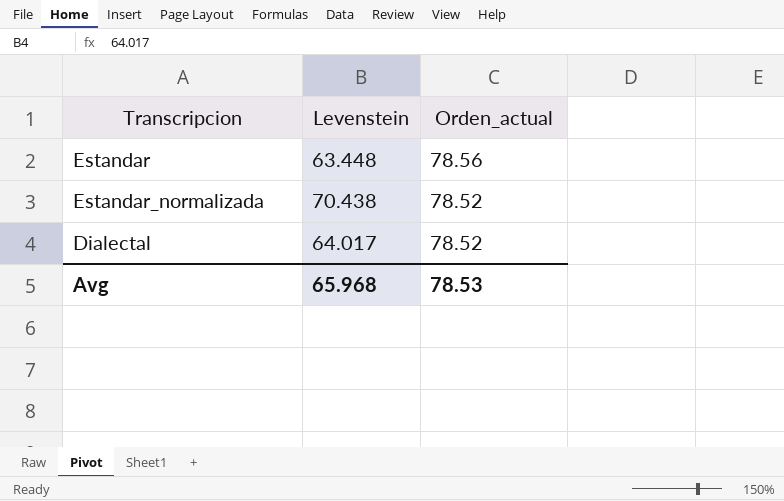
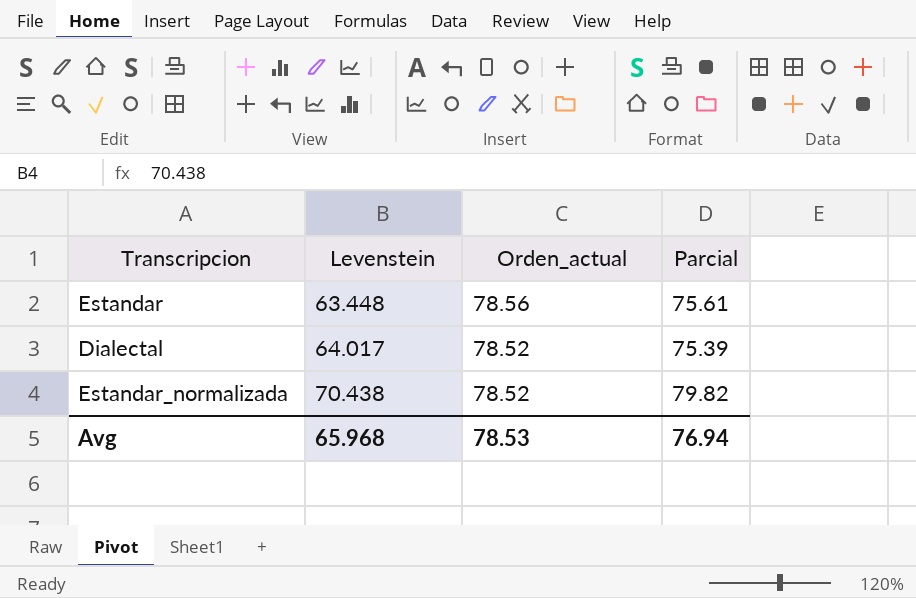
row order: Orden_actual descending -> Levenstein ascending
column Parcial | position: none -> 4

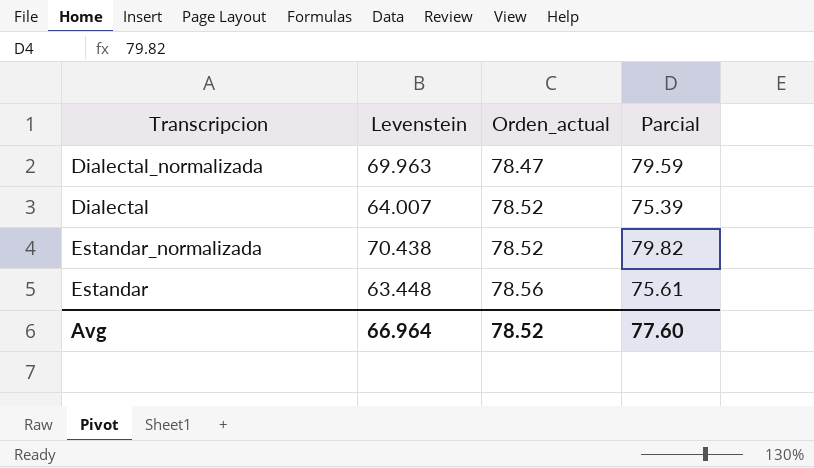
row order: Levenstein ascending -> Orden_actual ascending
row Dialectal_normalizada: none -> 69.963 | 78.47 | 79.59
Dialectal | Levenstein: 64.017 -> 64.007
Avg | Levenstein: 65.968 -> 66.964
Avg | Orden_actual: 78.53 -> 78.52
Avg | Parcial: 76.94 -> 77.60

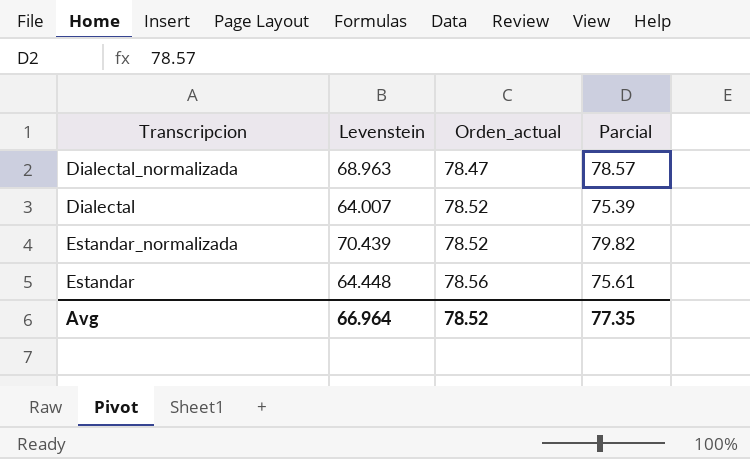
Dialectal_normalizada | Levenstein: 69.963 -> 68.963
Dialectal_normalizada | Parcial: 79.59 -> 78.57
Estandar_normalizada | Levenstein: 70.438 -> 70.439
Estandar | Levenstein: 63.448 -> 64.448
Avg | Parcial: 77.60 -> 77.35

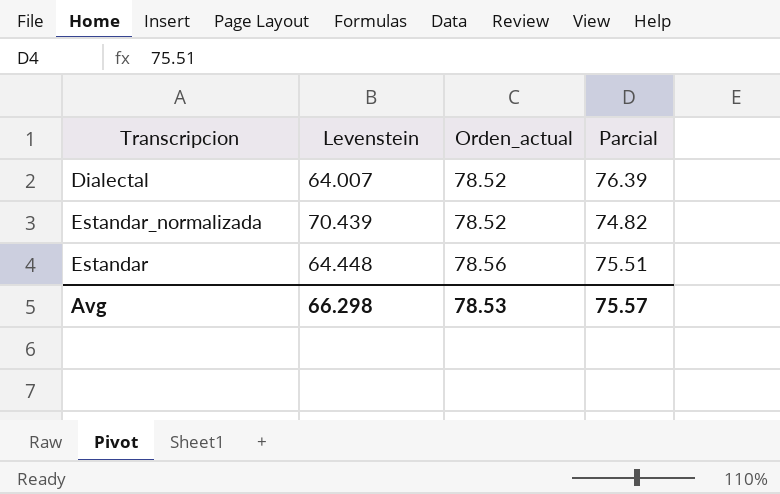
row Dialectal_normalizada: 68.963 | 78.47 | 78.57 -> none
Dialectal | Parcial: 75.39 -> 76.39
Estandar_normalizada | Parcial: 79.82 -> 74.82
Estandar | Parcial: 75.61 -> 75.51
Avg | Levenstein: 66.964 -> 66.298
Avg | Orden_actual: 78.52 -> 78.53
Avg | Parcial: 77.35 -> 75.57

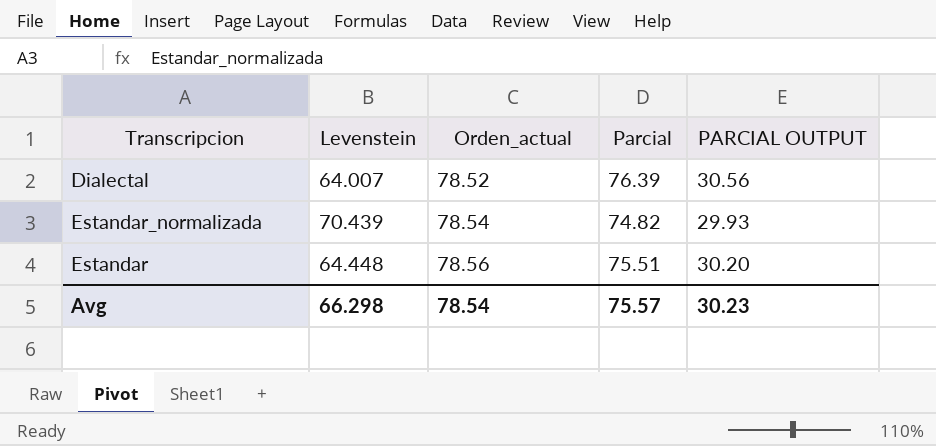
column PARCIAL OUTPUT | formula: none -> [Parcial] * 0.4
Estandar_normalizada | Orden_actual: 78.52 -> 78.54
Avg | Orden_actual: 78.53 -> 78.54

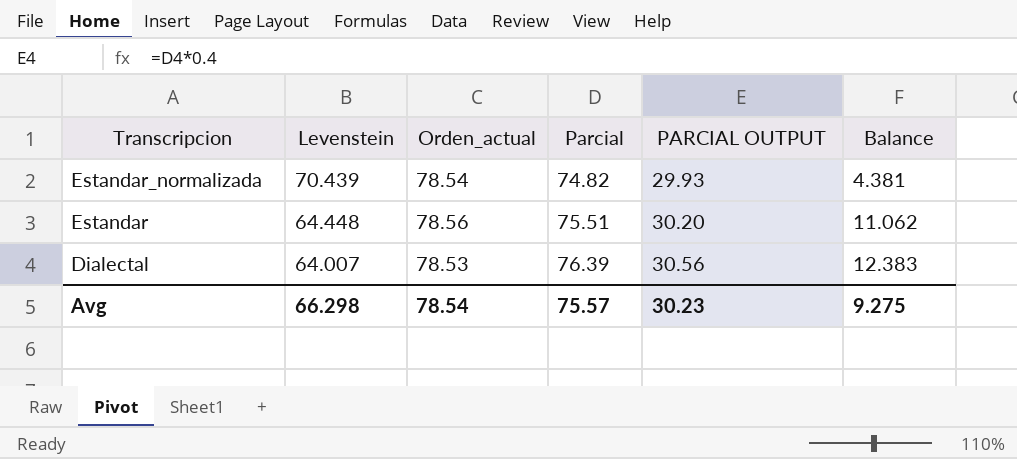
row order: Orden_actual ascending -> Transcripcion descending
column Balance | formula: none -> [Parcial] - [Levenstein]
Dialectal | Orden_actual: 78.52 -> 78.53

